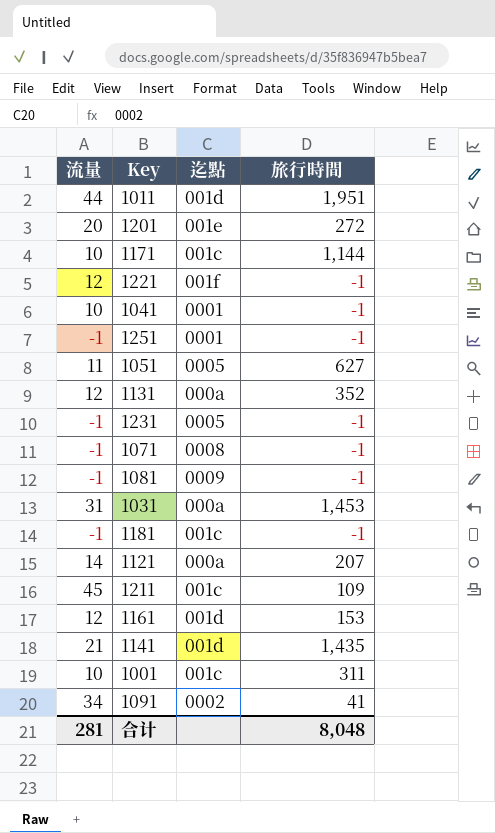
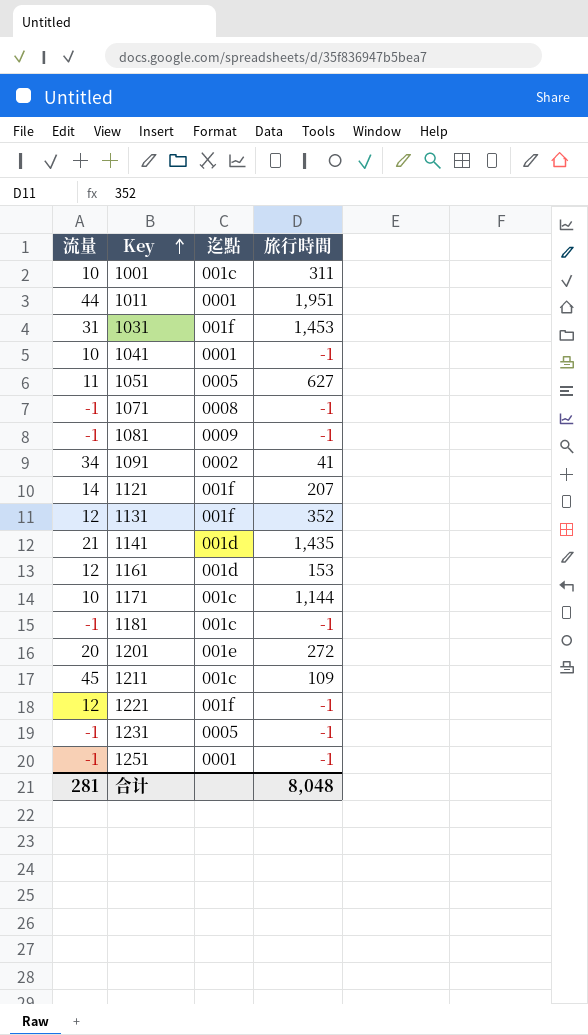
row order: none -> Key ascending
1011 | 迄點: 001d -> 0001
1031 | 迄點: 000a -> 001f
1121 | 迄點: 000a -> 001f
1131 | 迄點: 000a -> 001f

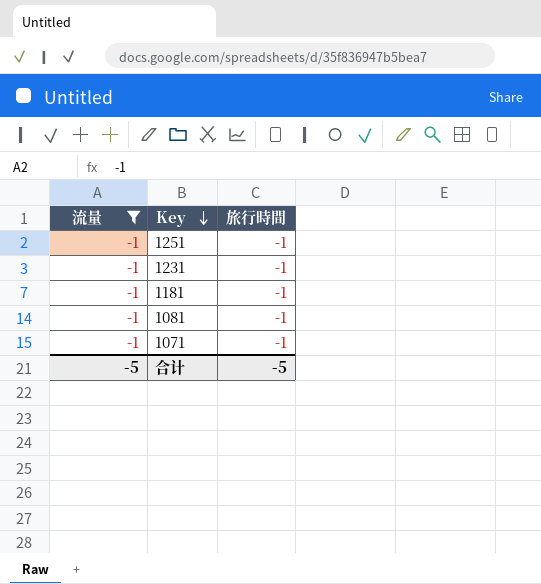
filter: none -> 流量 = -1
row order: Key ascending -> Key descending
column 迄點 | position: 3 -> none
合计 | 流量: 281 -> -5
合计 | 旅行時間: 8,048 -> -5

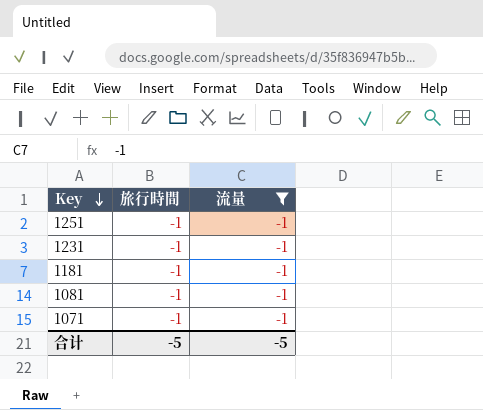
column 流量 | position: 1 -> 3

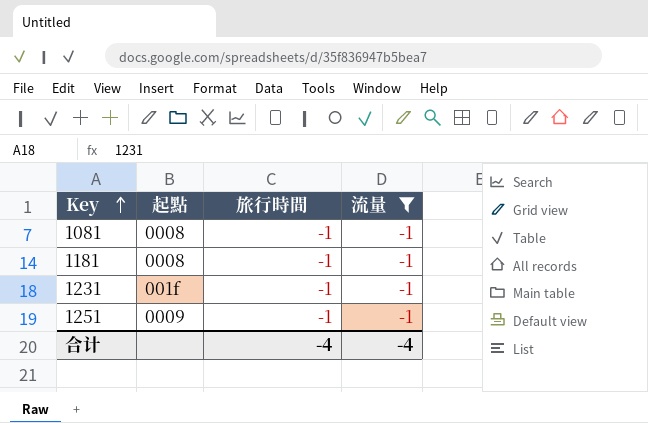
row order: Key descending -> Key ascending
column 起點 | position: none -> 2
row 1071: -1 | -1 -> none
合计 | 旅行時間: -5 -> -4
合计 | 流量: -5 -> -4

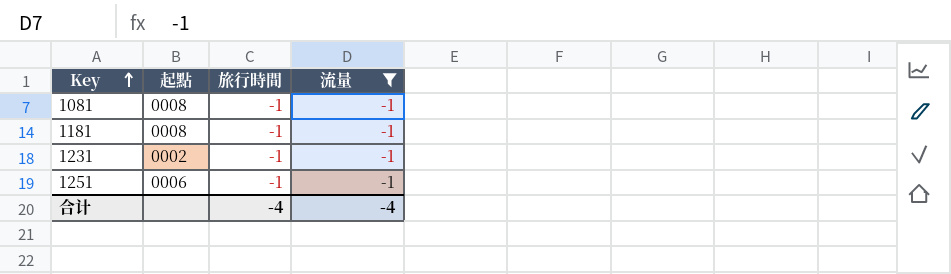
1231 | 起點: 001f -> 0002
1251 | 起點: 0009 -> 0006

